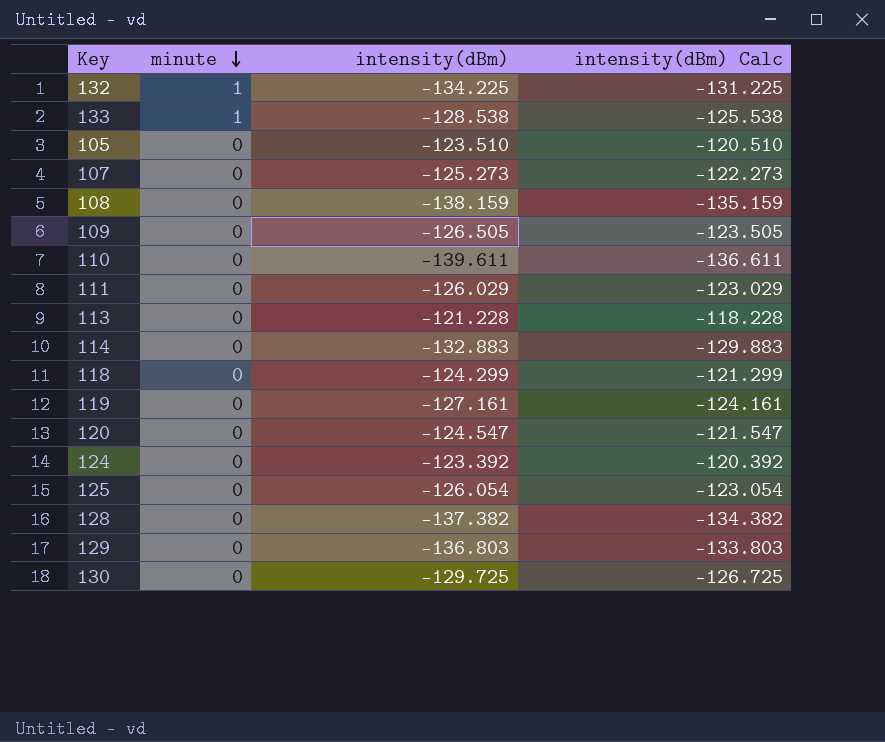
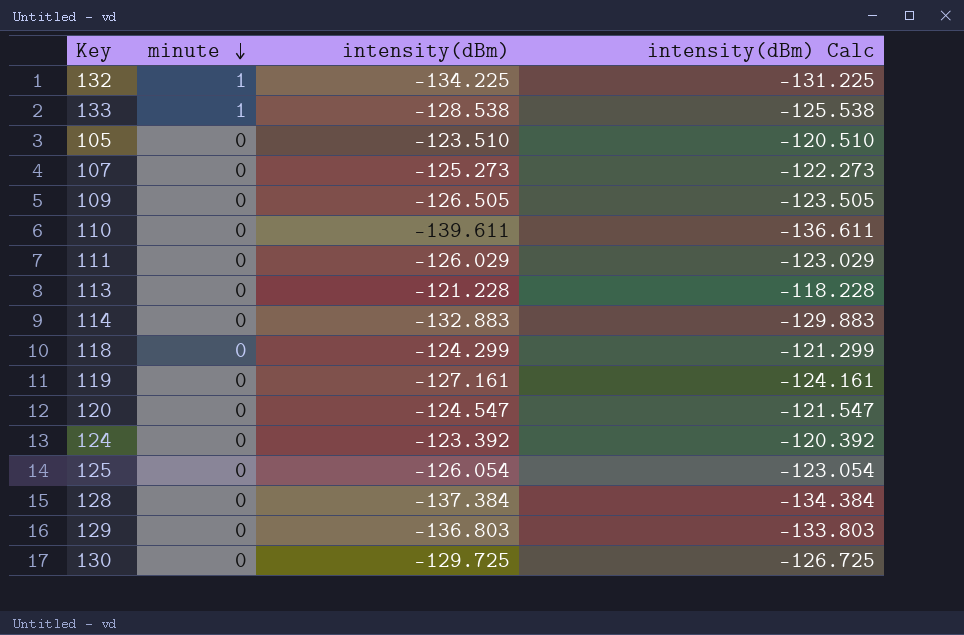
row 108: 0 | -138.159 | -135.159 -> none
128 | intensity(dBm): -137.382 -> -137.384
128 | intensity(dBm) Calc: -134.382 -> -134.384

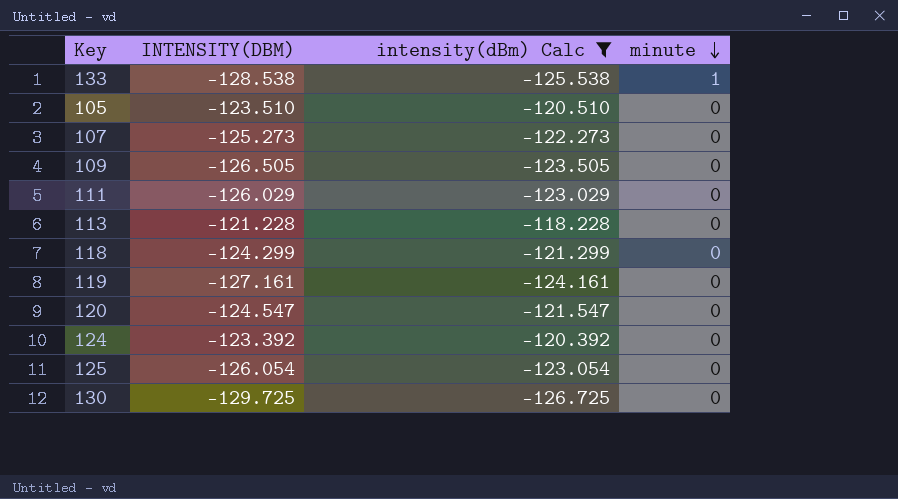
filter: none -> intensity(dBm) Calc >= -126.725
column name: intensity(dBm) -> INTENSITY(DBM)
column minute | position: 2 -> 4

